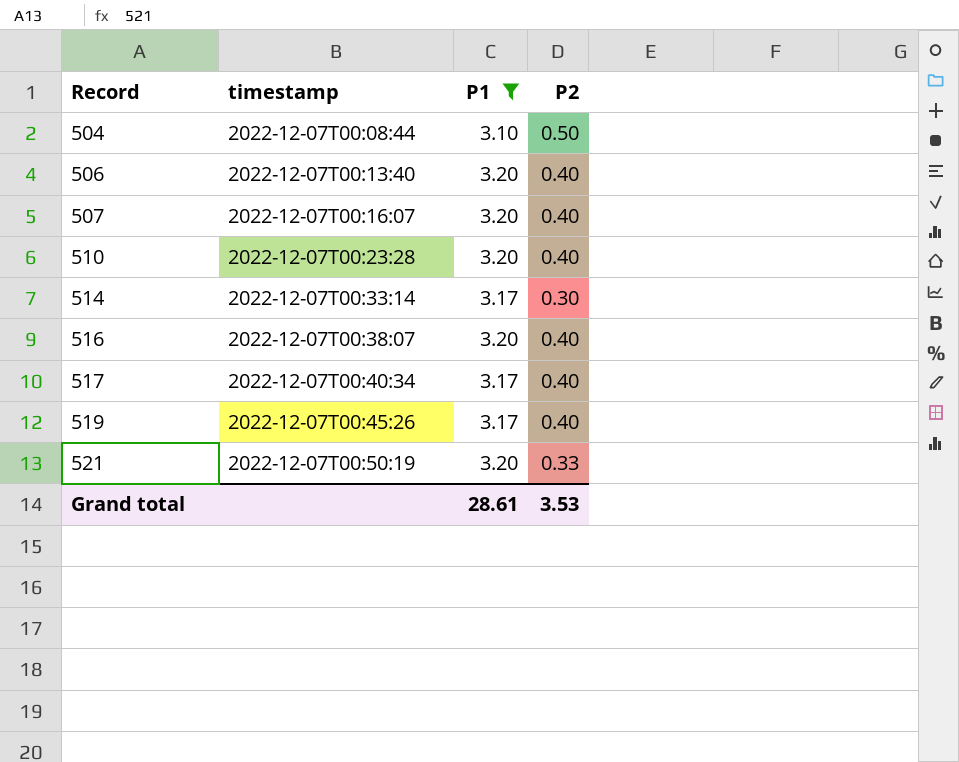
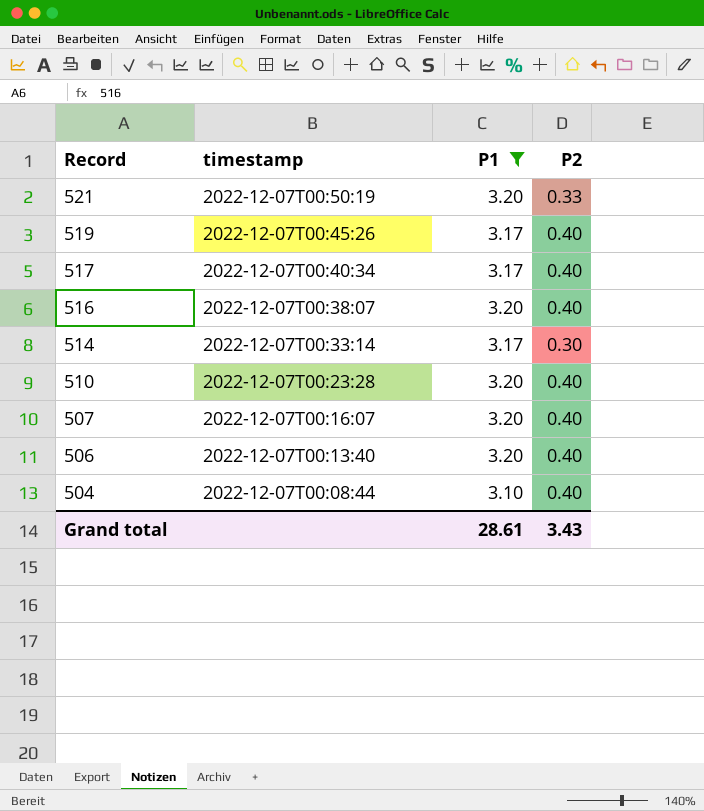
row order: Record ascending -> Record descending
504 | P2: 0.50 -> 0.40
Grand total | P2: 3.53 -> 3.43

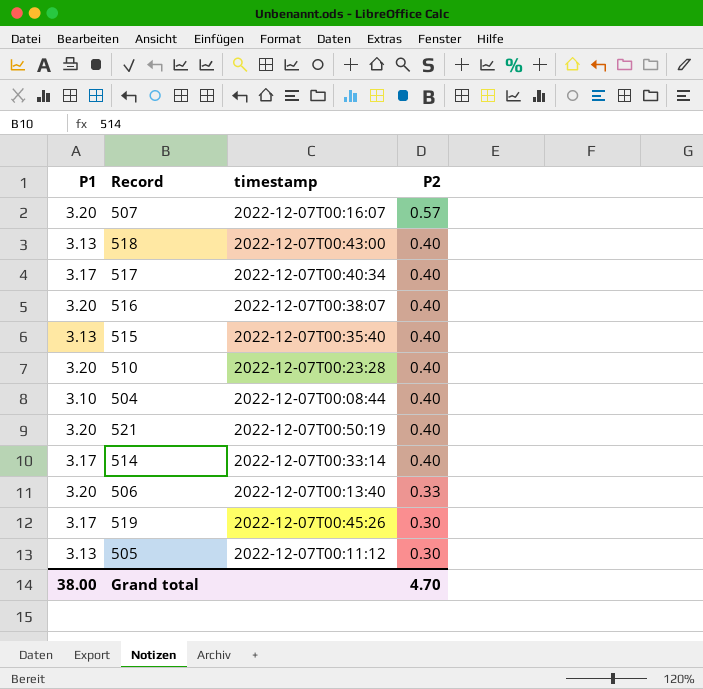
filter: P1 != 3.13 -> none
row order: Record descending -> P2 descending
column P1 | position: 3 -> 1
507 | P2: 0.40 -> 0.57
521 | P2: 0.33 -> 0.40
514 | P2: 0.30 -> 0.40
506 | P2: 0.40 -> 0.33
519 | P2: 0.40 -> 0.30
Grand total | P1: 28.61 -> 38.00
Grand total | P2: 3.43 -> 4.70

